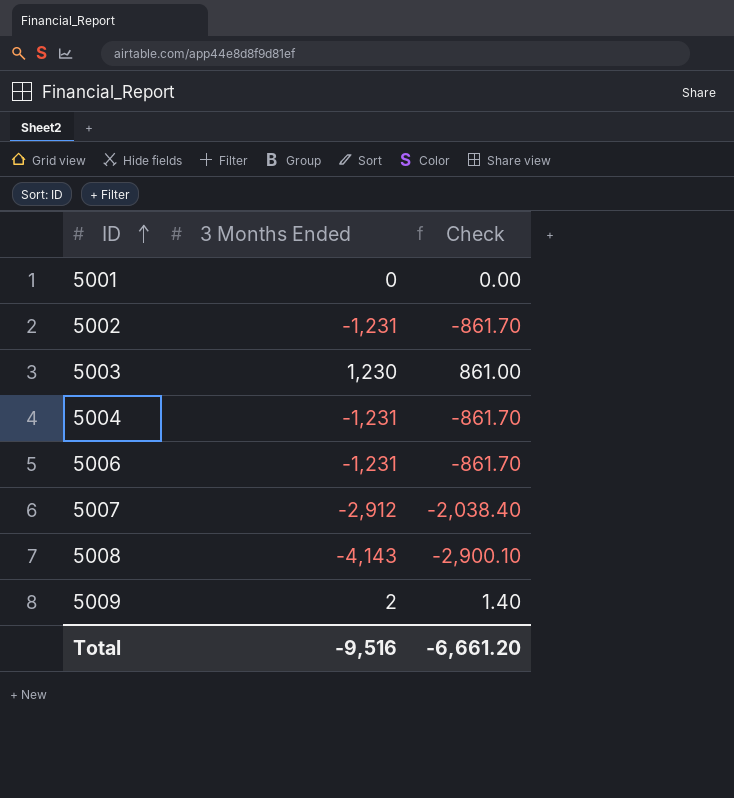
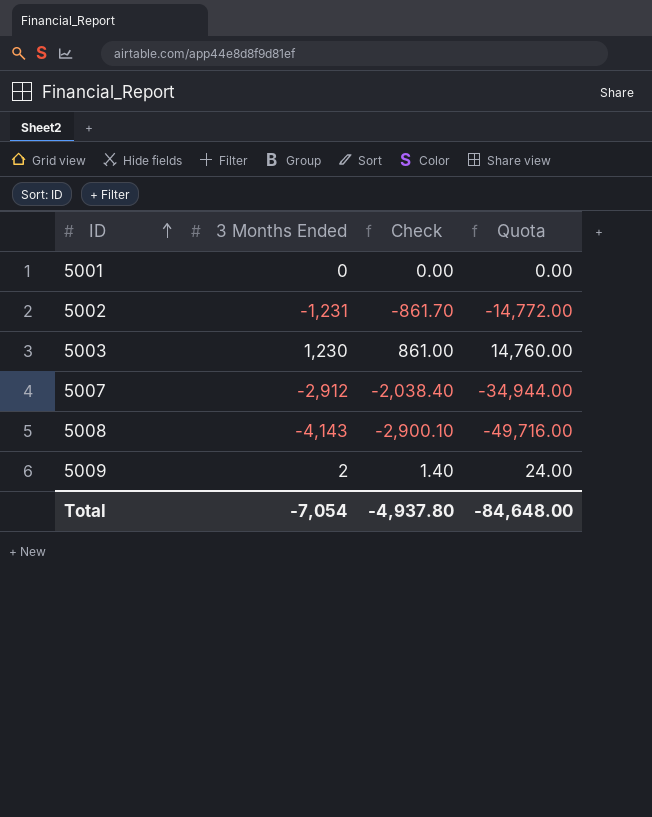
column Quota | formula: none -> [3 Months Ended] * 12
row 5004: -1,231 | -861.70 -> none
row 5006: -1,231 | -861.70 -> none
Total | 3 Months Ended: -9,516 -> -7,054
Total | Check: -6,661.20 -> -4,937.80

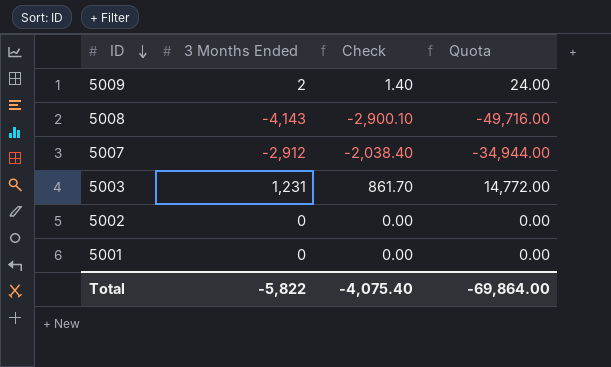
row order: ID ascending -> ID descending
5003 | 3 Months Ended: 1,230 -> 1,231
5003 | Check: 861.00 -> 861.70
5003 | Quota: 14,760.00 -> 14,772.00
5002 | 3 Months Ended: -1,231 -> 0
5002 | Check: -861.70 -> 0.00
5002 | Quota: -14,772.00 -> 0.00
Total | 3 Months Ended: -7,054 -> -5,822
Total | Check: -4,937.80 -> -4,075.40
Total | Quota: -84,648.00 -> -69,864.00

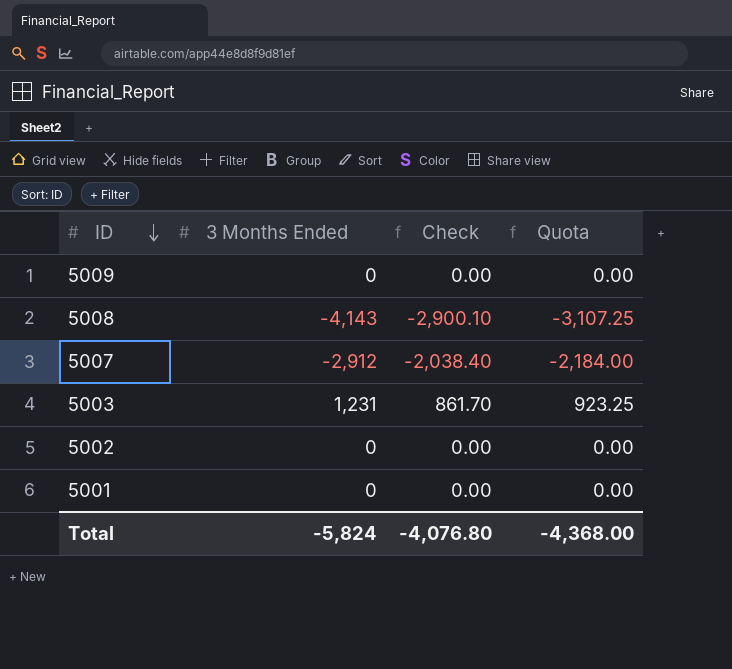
column Quota | formula: [3 Months Ended] * 12 -> [3 Months Ended] * 0.75
5009 | 3 Months Ended: 2 -> 0
5009 | Check: 1.40 -> 0.00
Total | 3 Months Ended: -5,822 -> -5,824
Total | Check: -4,075.40 -> -4,076.80
Total | Quota: -69,864.00 -> -4,368.00

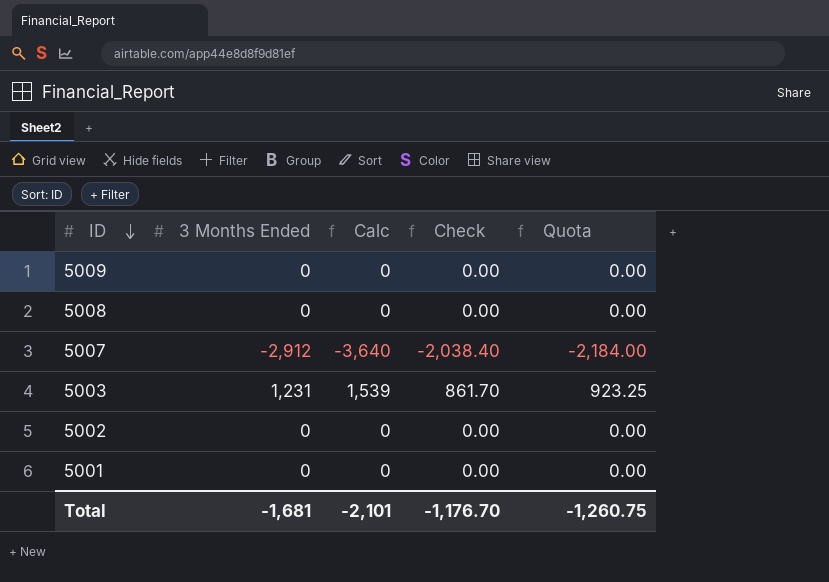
column Calc | formula: none -> [3 Months Ended] * 1.25
5008 | 3 Months Ended: -4,143 -> 0
5008 | Check: -2,900.10 -> 0.00
5008 | Quota: -3,107.25 -> 0.00
Total | 3 Months Ended: -5,824 -> -1,681
Total | Check: -4,076.80 -> -1,176.70
Total | Quota: -4,368.00 -> -1,260.75

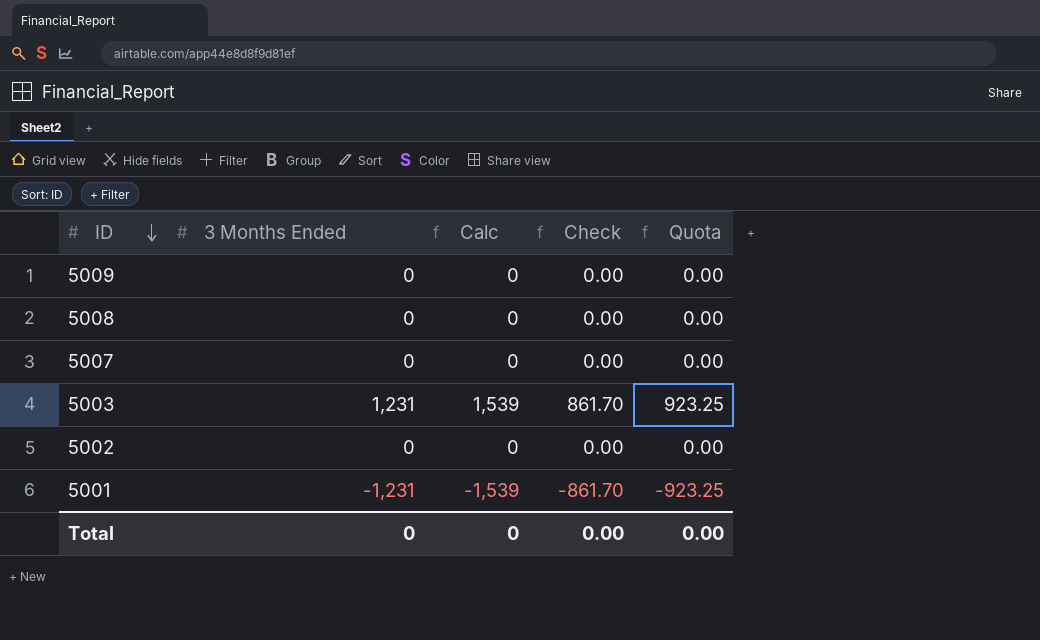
5007 | 3 Months Ended: -2,912 -> 0
5007 | Calc: -3,640 -> 0
5007 | Check: -2,038.40 -> 0.00
5007 | Quota: -2,184.00 -> 0.00
5001 | 3 Months Ended: 0 -> -1,231
5001 | Calc: 0 -> -1,539
5001 | Check: 0.00 -> -861.70
5001 | Quota: 0.00 -> -923.25
Total | 3 Months Ended: -1,681 -> 0
Total | Calc: -2,101 -> 0
Total | Check: -1,176.70 -> 0.00
Total | Quota: -1,260.75 -> 0.00

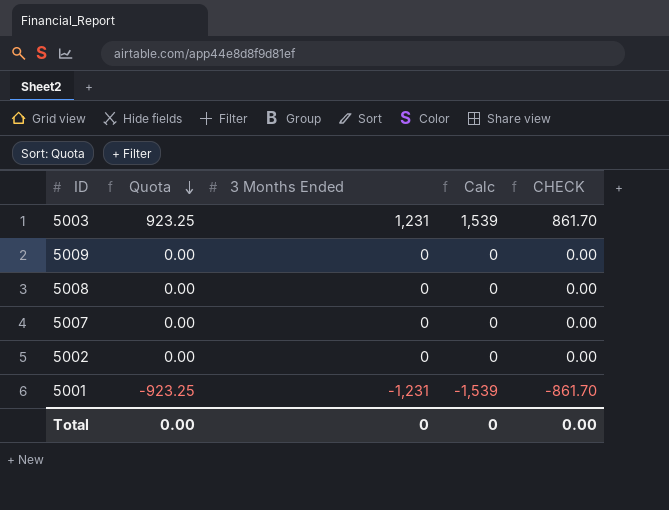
row order: ID descending -> Quota descending
column Quota | position: 5 -> 2
column name: Check -> CHECK

